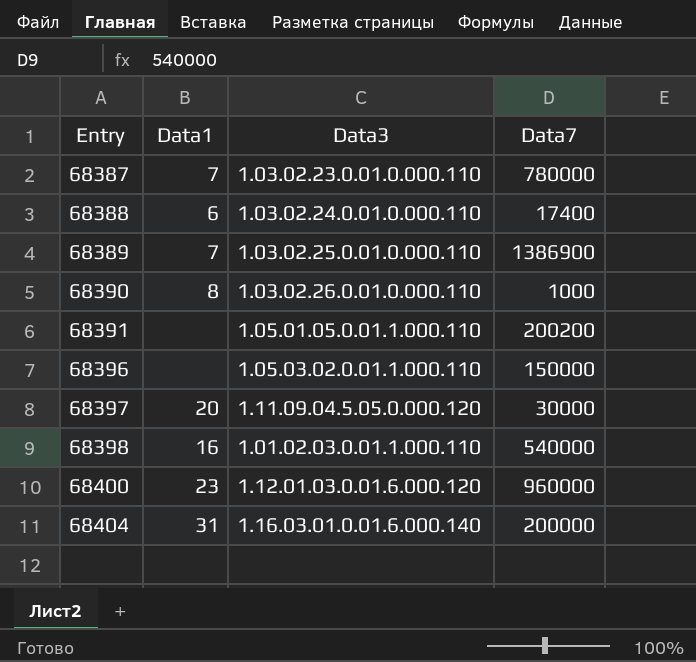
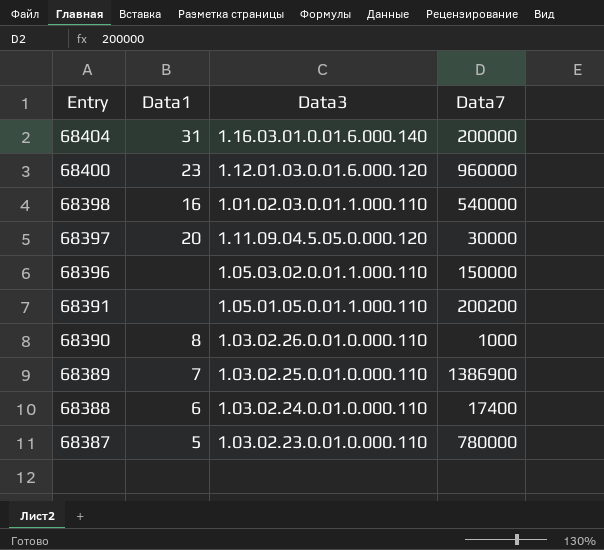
row order: Entry ascending -> Entry descending
68387 | Data1: 7 -> 5

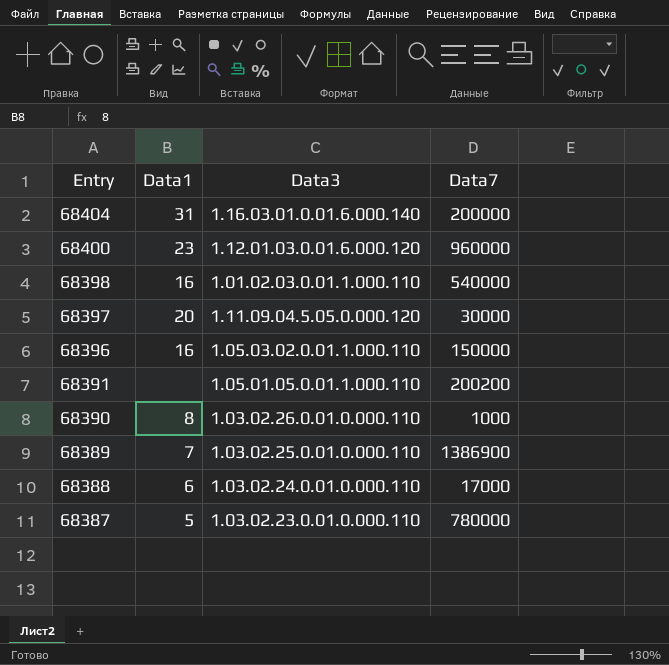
68396 | Data1: none -> 16
68388 | Data7: 17400 -> 17000

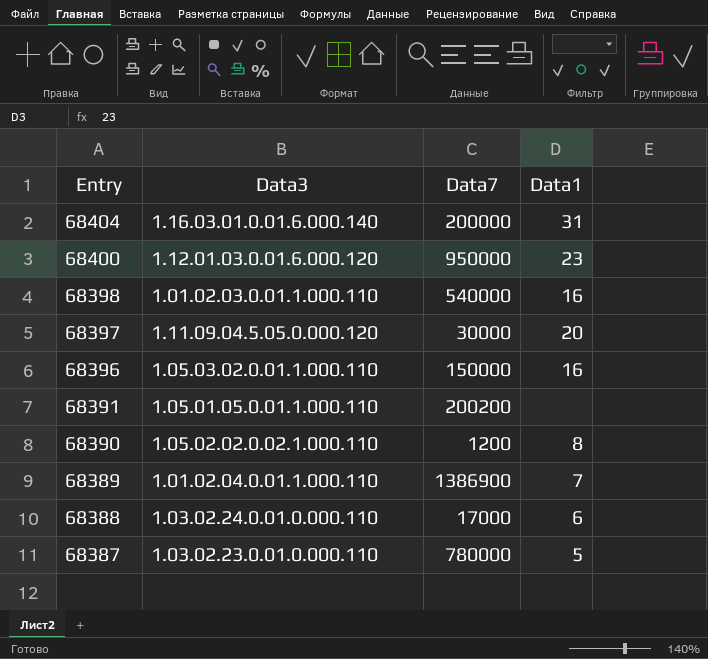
column Data1 | position: 2 -> 4
68400 | Data7: 960000 -> 950000
68390 | Data3: 1.03.02.26.0.01.0.000.110 -> 1.05.02.02.0.02.1.000.110
68390 | Data7: 1000 -> 1200
68389 | Data3: 1.03.02.25.0.01.0.000.110 -> 1.01.02.04.0.01.1.000.110

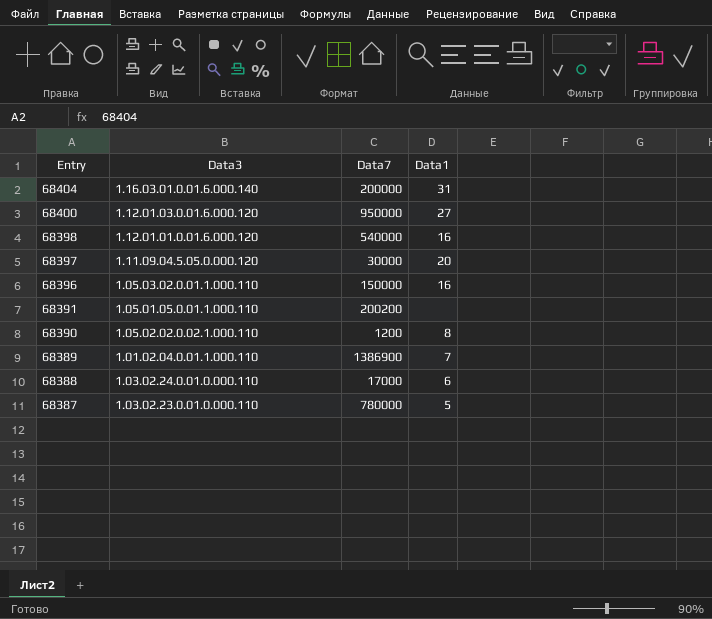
68400 | Data1: 23 -> 27
68398 | Data3: 1.01.02.03.0.01.1.000.110 -> 1.12.01.01.0.01.6.000.120

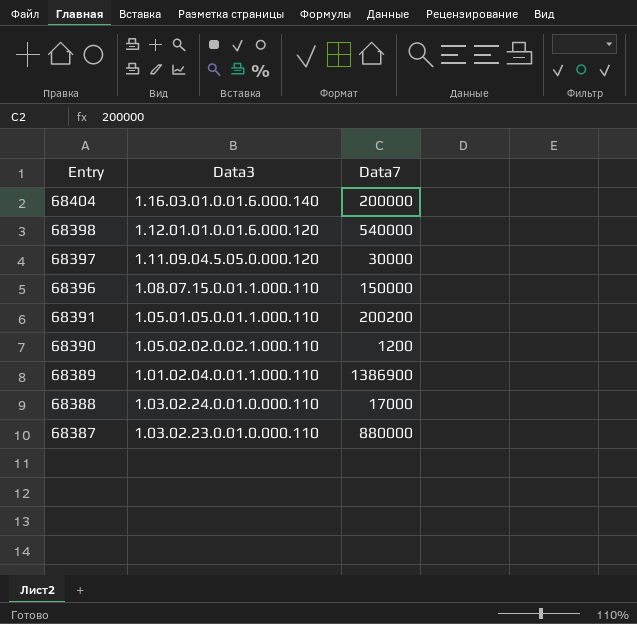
column Data1 | position: 4 -> none
row 68400: 1.12.01.03.0.01.6.000.120 | 950000 | 27 -> none
68396 | Data3: 1.05.03.02.0.01.1.000.110 -> 1.08.07.15.0.01.1.000.110
68387 | Data7: 780000 -> 880000

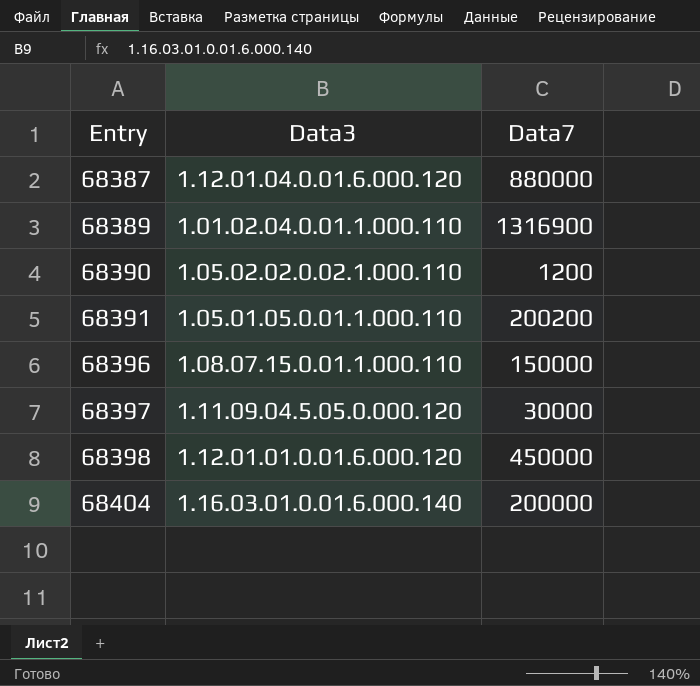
row order: Entry descending -> Entry ascending
row 68388: 1.03.02.24.0.01.0.000.110 | 17000 -> none
68387 | Data3: 1.03.02.23.0.01.0.000.110 -> 1.12.01.04.0.01.6.000.120
68389 | Data7: 1386900 -> 1316900
68398 | Data7: 540000 -> 450000

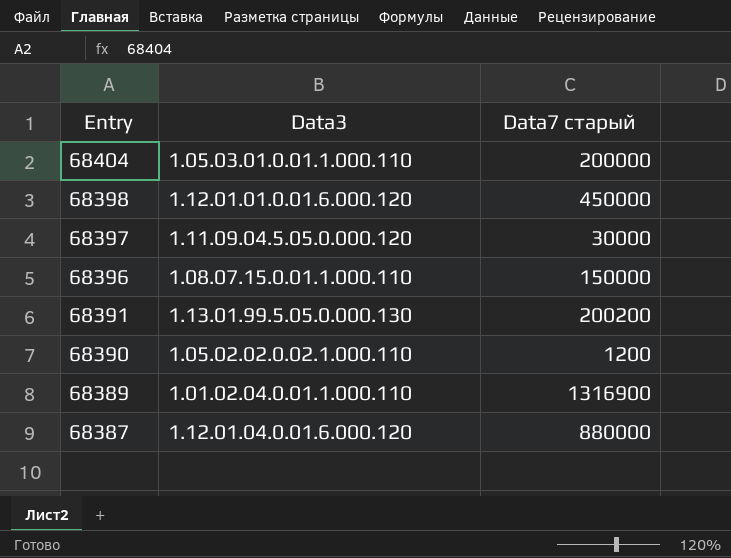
row order: Entry ascending -> Entry descending
column name: Data7 -> Data7 старый
68404 | Data3: 1.16.03.01.0.01.6.000.140 -> 1.05.03.01.0.01.1.000.110
68391 | Data3: 1.05.01.05.0.01.1.000.110 -> 1.13.01.99.5.05.0.000.130

